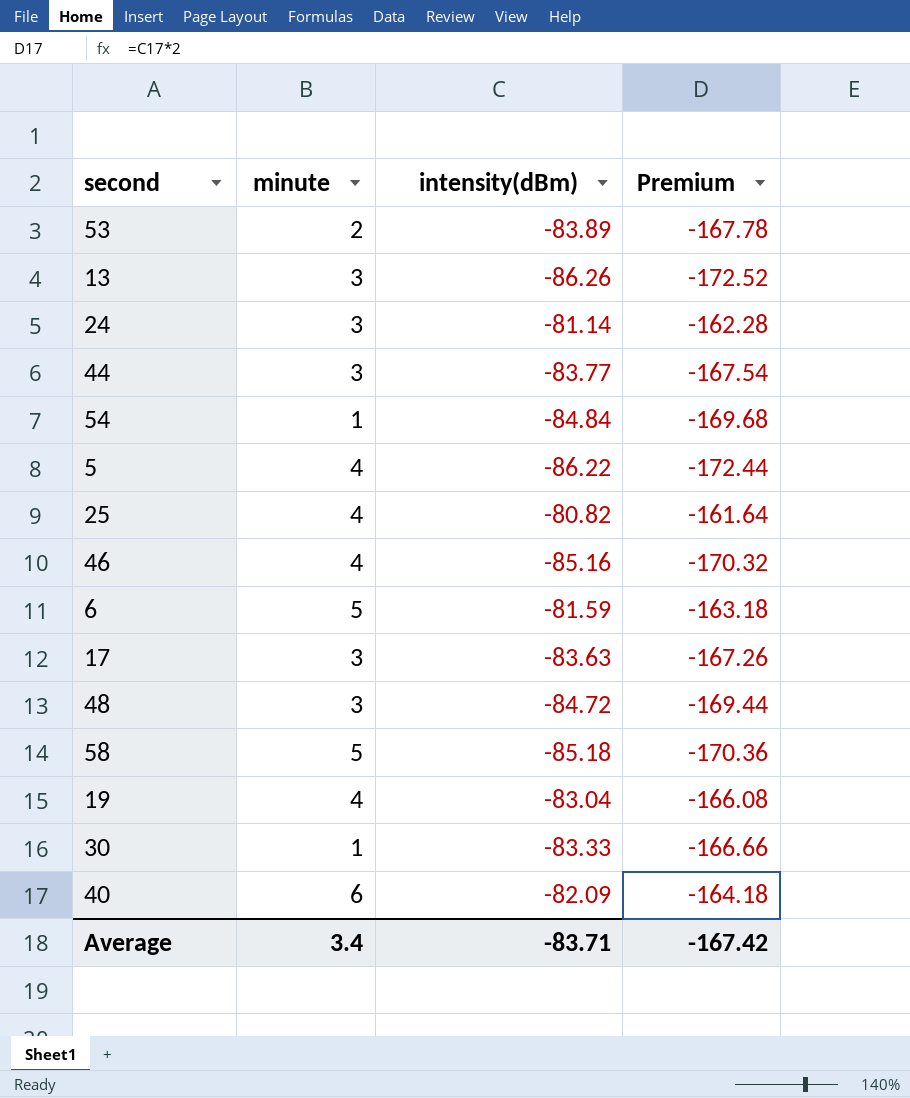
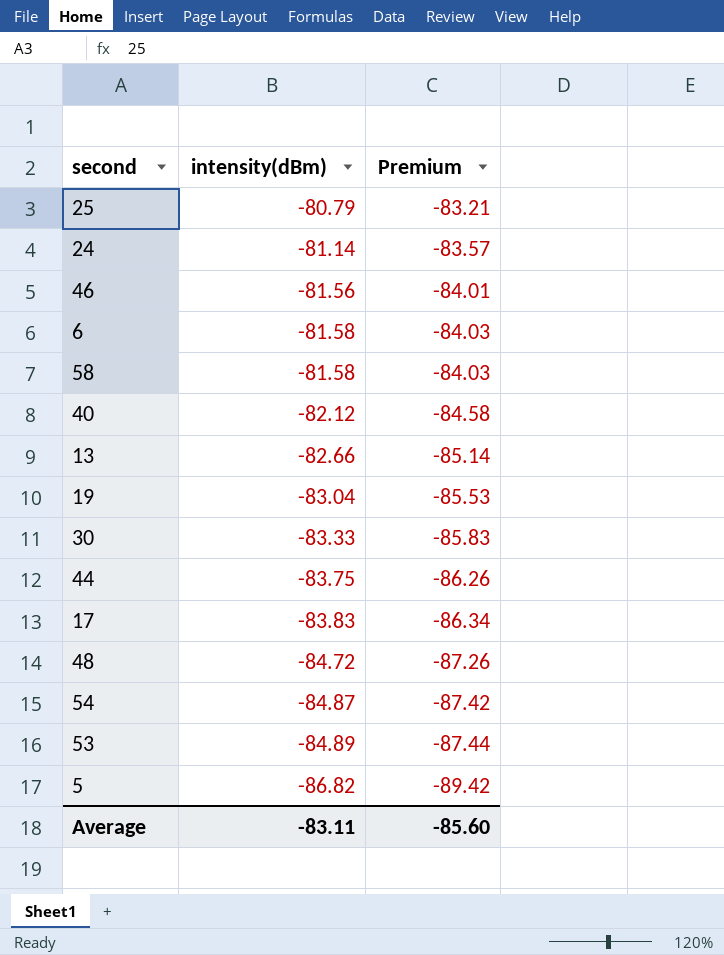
row order: none -> intensity(dBm) descending
column minute | position: 2 -> none
column Premium | formula: [intensity(dBm)] * 2 -> [intensity(dBm)] * 1.03
25 | intensity(dBm): -80.82 -> -80.79
46 | intensity(dBm): -85.16 -> -81.56
6 | intensity(dBm): -81.59 -> -81.58
58 | intensity(dBm): -85.18 -> -81.58
40 | intensity(dBm): -82.09 -> -82.12
13 | intensity(dBm): -86.26 -> -82.66
44 | intensity(dBm): -83.77 -> -83.75
17 | intensity(dBm): -83.63 -> -83.83
54 | intensity(dBm): -84.84 -> -84.87
53 | intensity(dBm): -83.89 -> -84.89
5 | intensity(dBm): -86.22 -> -86.82
Average | intensity(dBm): -83.71 -> -83.11
Average | Premium: -167.42 -> -85.60

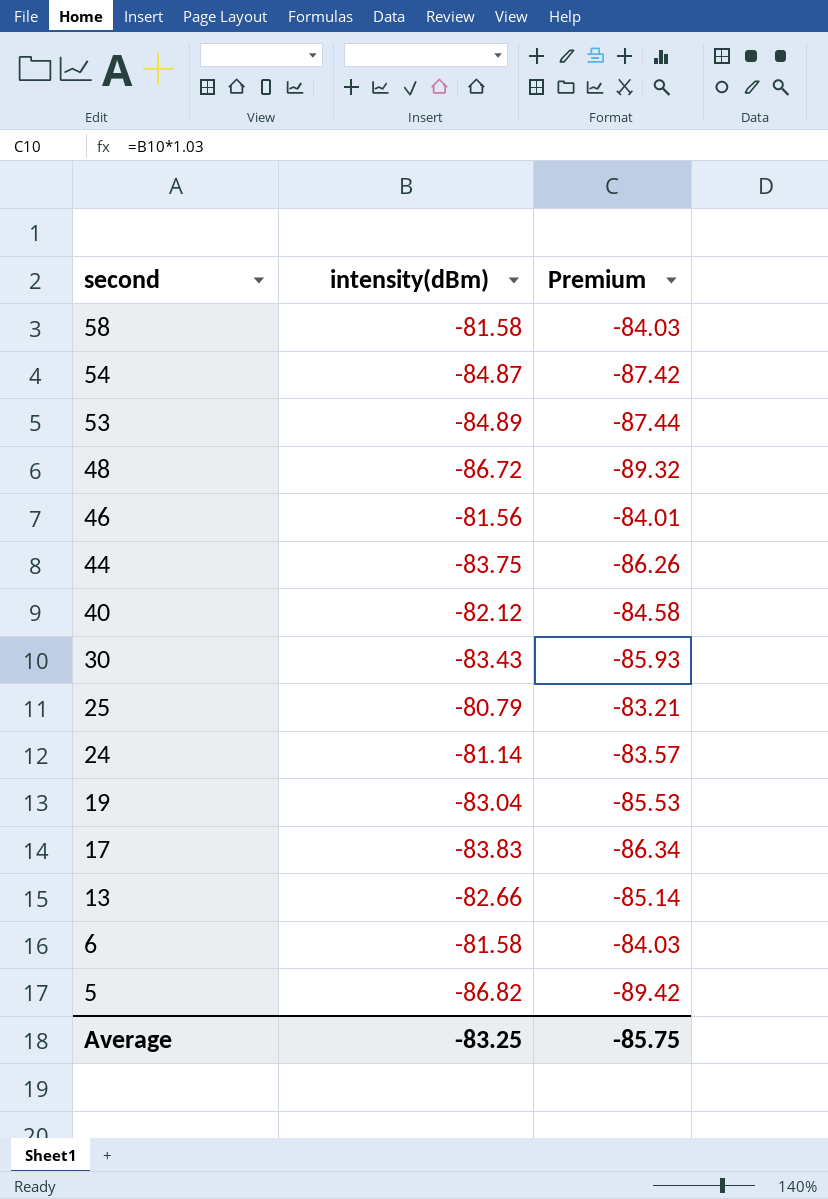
row order: intensity(dBm) descending -> second descending
48 | intensity(dBm): -84.72 -> -86.72
48 | Premium: -87.26 -> -89.32
30 | intensity(dBm): -83.33 -> -83.43
30 | Premium: -85.83 -> -85.93
Average | intensity(dBm): -83.11 -> -83.25
Average | Premium: -85.60 -> -85.75

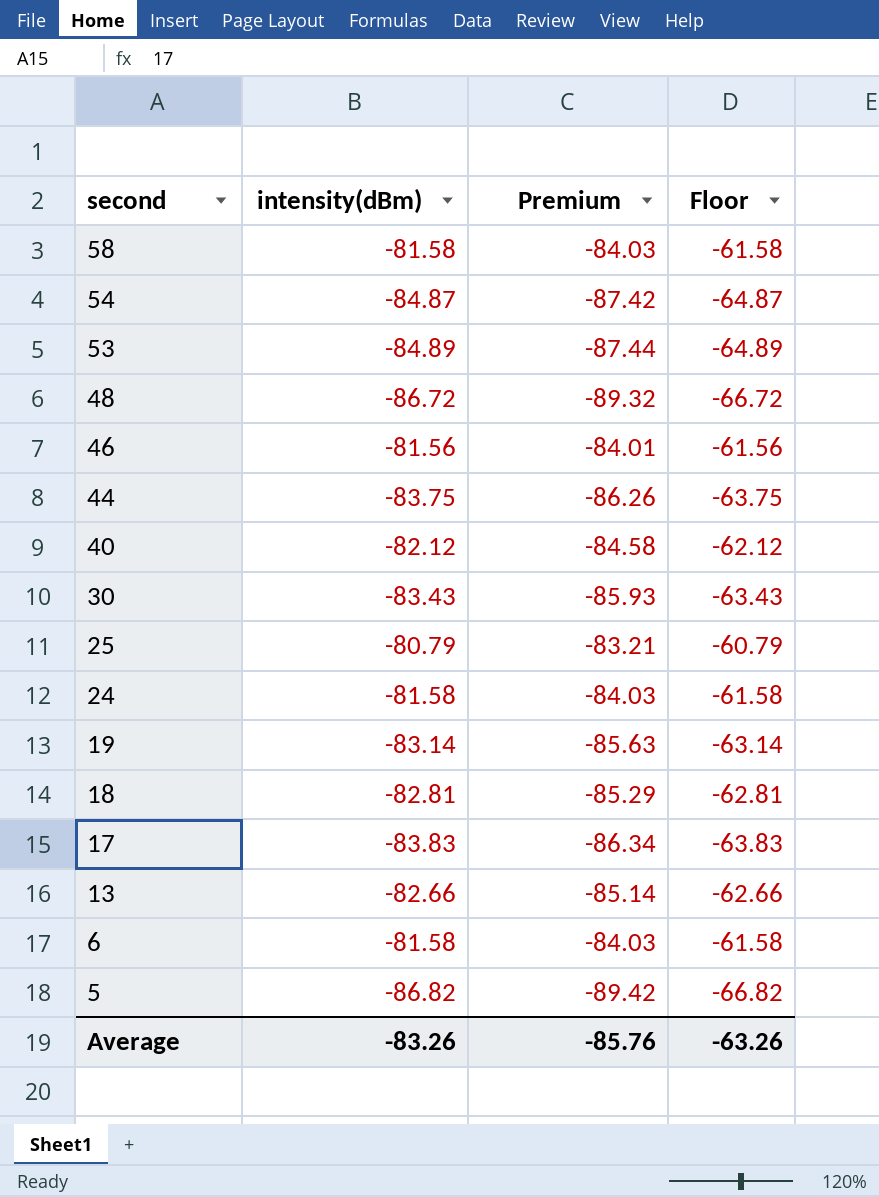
column Floor | formula: none -> [intensity(dBm)] + 20
24 | intensity(dBm): -81.14 -> -81.58
24 | Premium: -83.57 -> -84.03
19 | intensity(dBm): -83.04 -> -83.14
19 | Premium: -85.53 -> -85.63
row 18: none -> -82.81 | -85.29 | -62.81
Average | intensity(dBm): -83.25 -> -83.26
Average | Premium: -85.75 -> -85.76

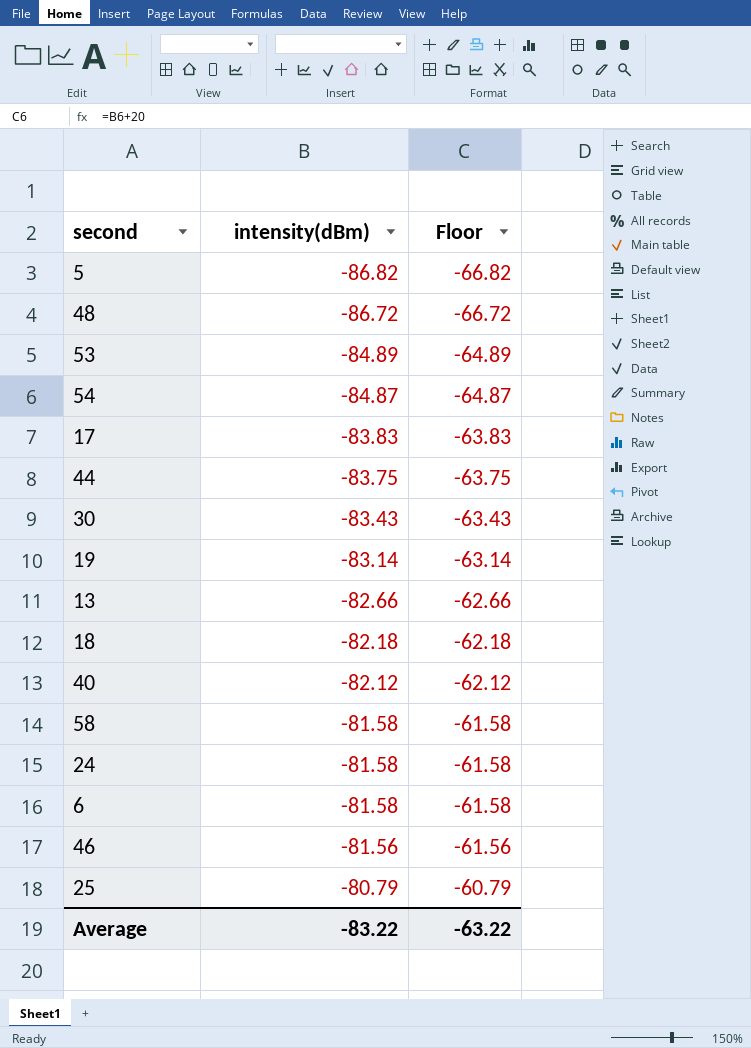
row order: second descending -> intensity(dBm) ascending
column Premium | formula: [intensity(dBm)] * 1.03 -> none
18 | intensity(dBm): -82.81 -> -82.18
18 | Floor: -62.81 -> -62.18
Average | intensity(dBm): -83.26 -> -83.22
Average | Floor: -63.26 -> -63.22

